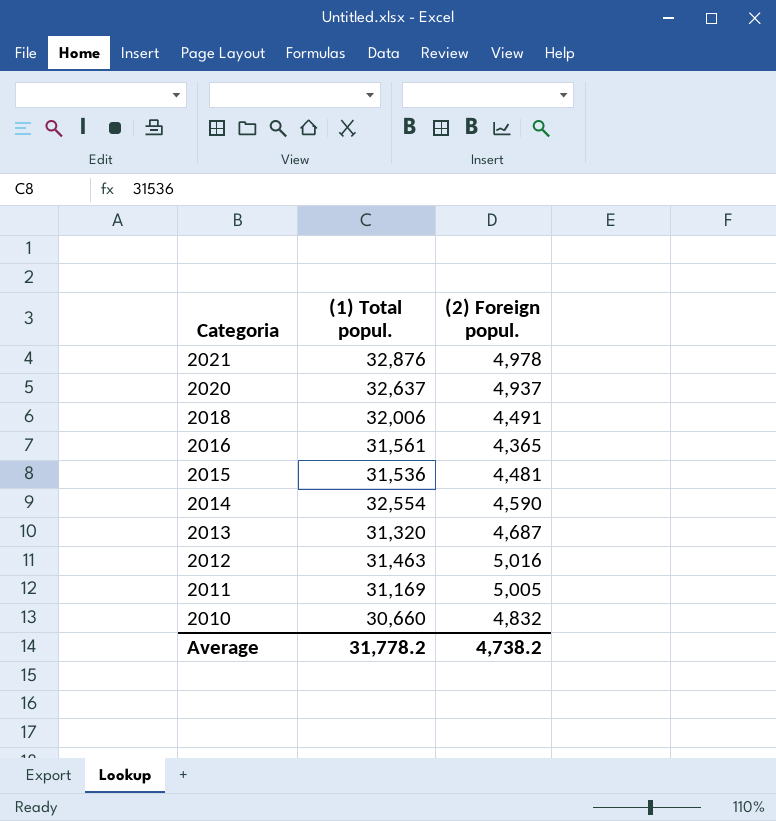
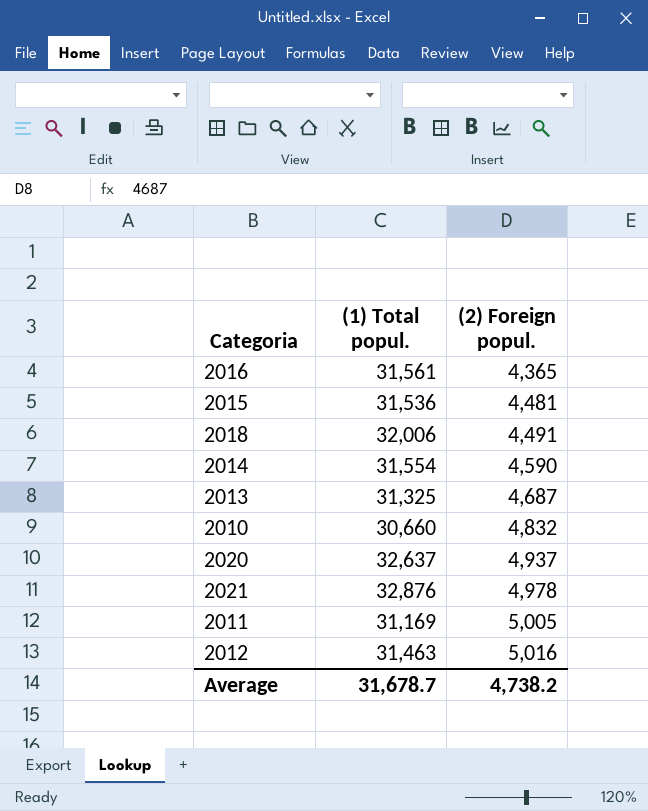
row order: Categoria descending -> (2) Foreign popul. ascending
2014 | (1) Total popul.: 32,554 -> 31,554
2013 | (1) Total popul.: 31,320 -> 31,325
Average | (1) Total popul.: 31,778.2 -> 31,678.7

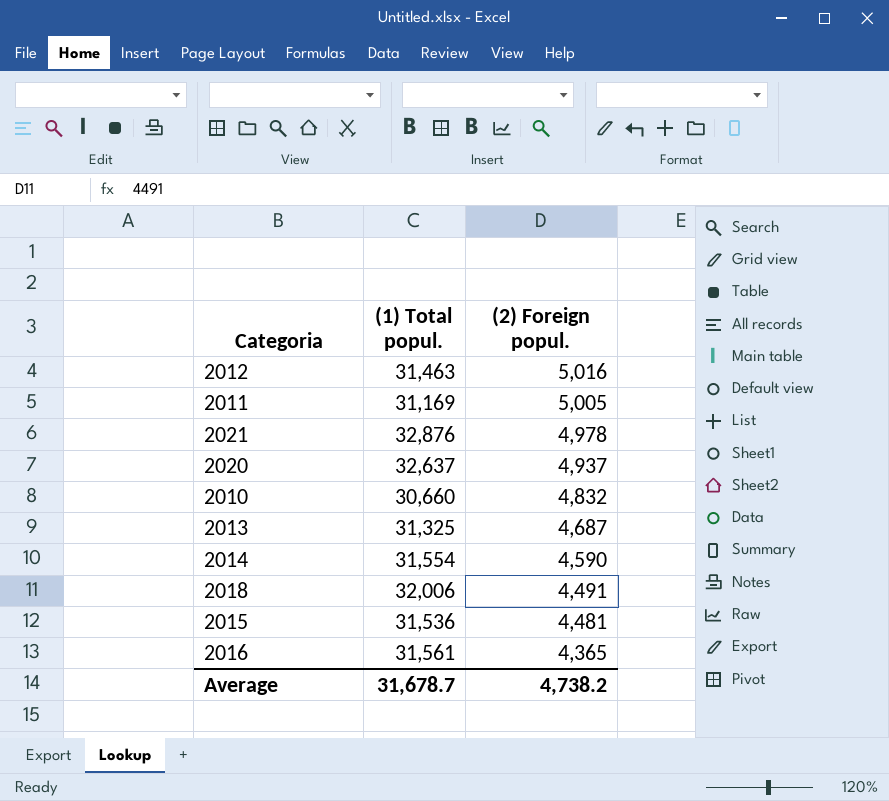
row order: (2) Foreign popul. ascending -> (2) Foreign popul. descending

